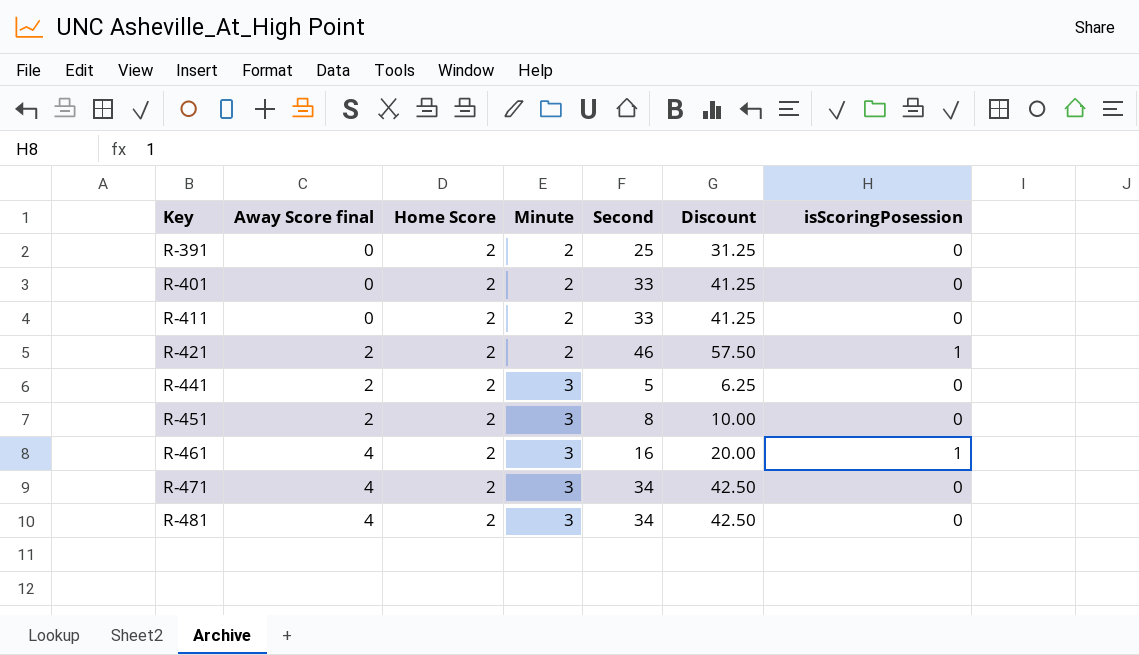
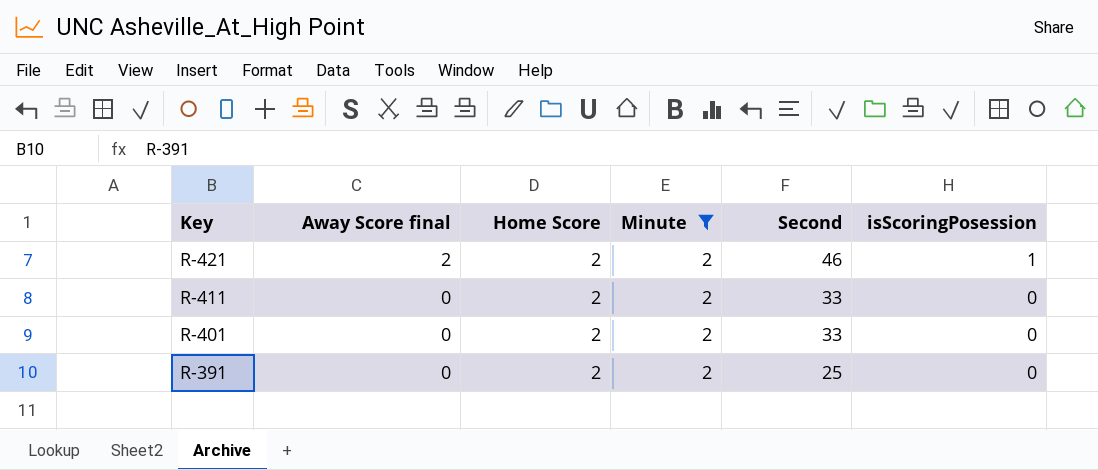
filter: none -> Minute = 2
row order: Key ascending -> Key descending
column Discount | formula: [Second] * 1.25 -> none

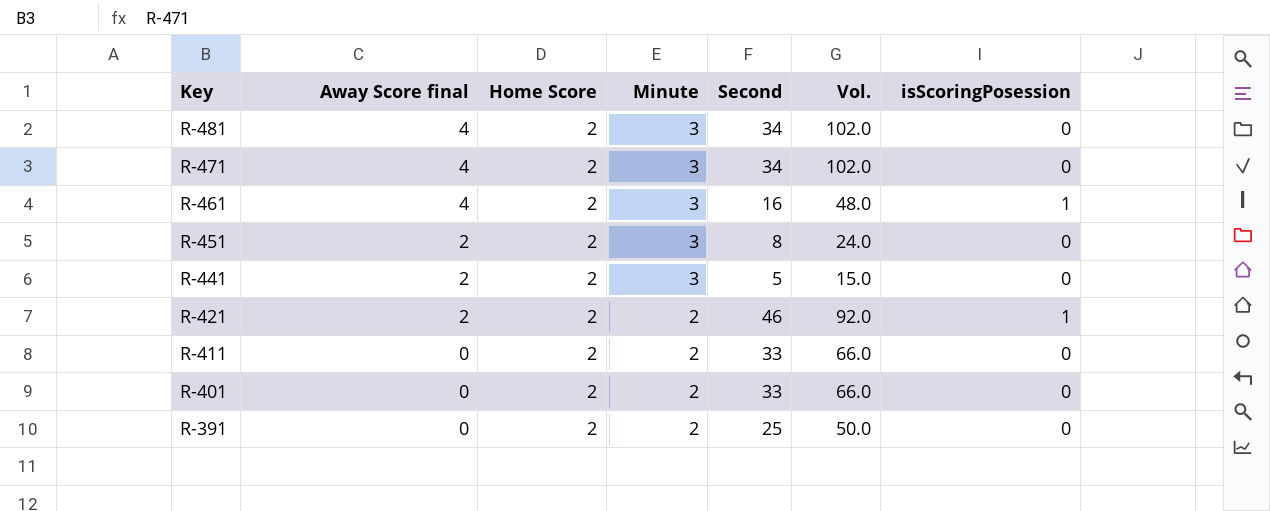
filter: Minute = 2 -> none
column Vol. | formula: none -> [Minute] * [Second]

